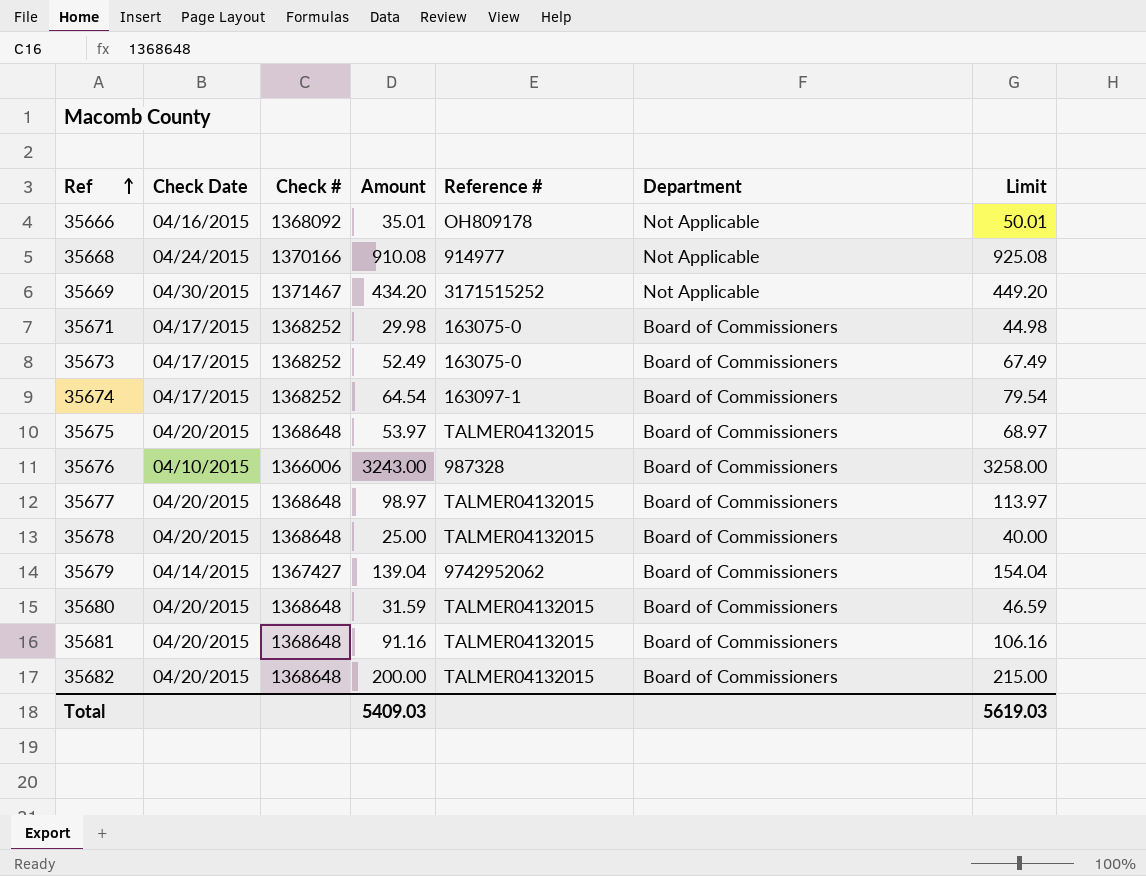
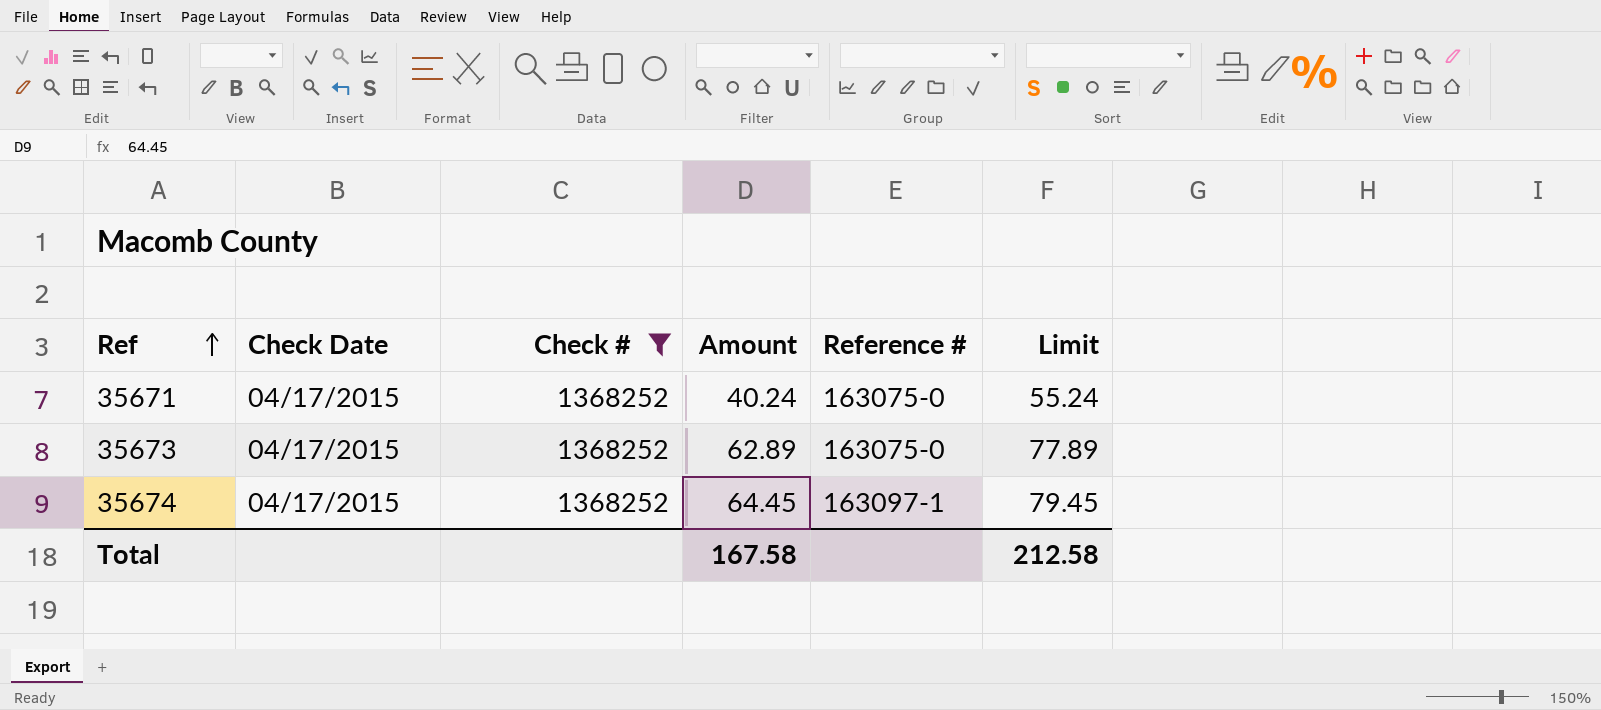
filter: none -> Check # = 1368252
column Department | position: 6 -> none
35671 | Amount: 29.98 -> 40.24
35671 | Limit: 44.98 -> 55.24
35673 | Amount: 52.49 -> 62.89
35673 | Limit: 67.49 -> 77.89
35674 | Amount: 64.54 -> 64.45
35674 | Limit: 79.54 -> 79.45
Total | Amount: 5409.03 -> 167.58
Total | Limit: 5619.03 -> 212.58

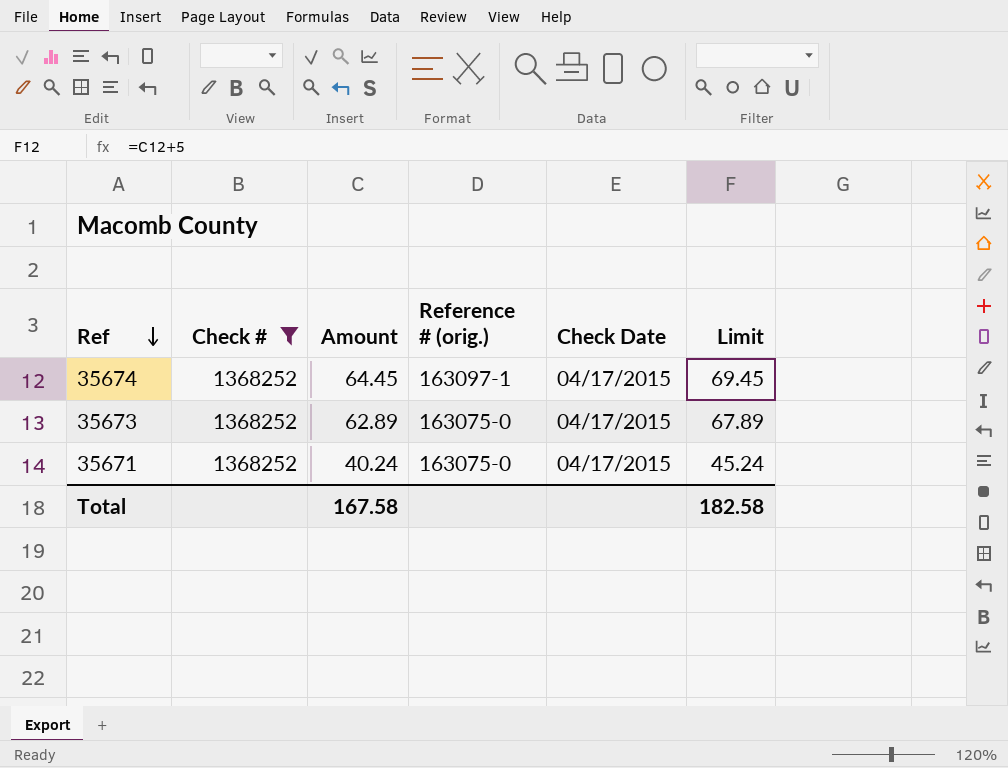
row order: Ref ascending -> Ref descending
column name: Reference # -> Reference # (orig.)
column Check Date | position: 2 -> 5
column Limit | formula: [Amount] + 15 -> [Amount] + 5
Total | Limit: 212.58 -> 182.58

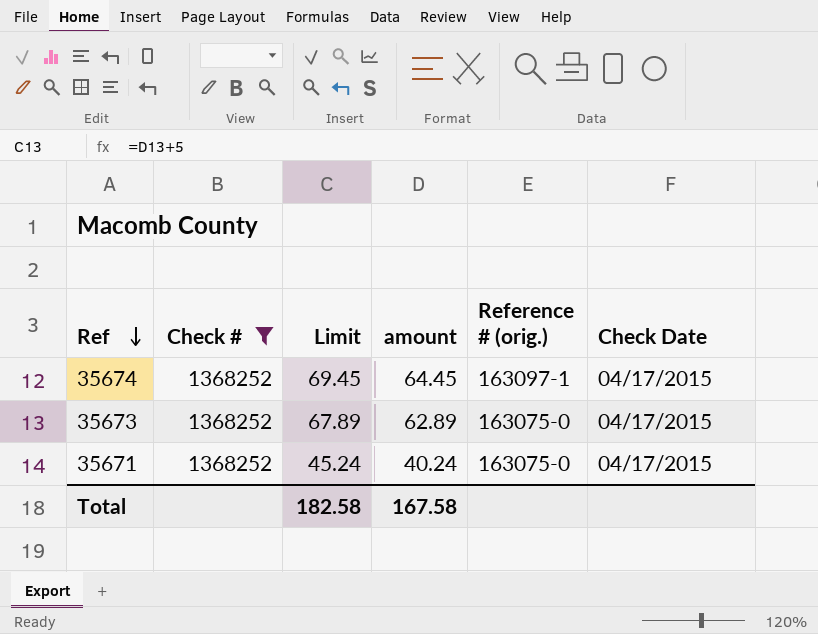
column Limit | position: 6 -> 3
column name: Amount -> amount

